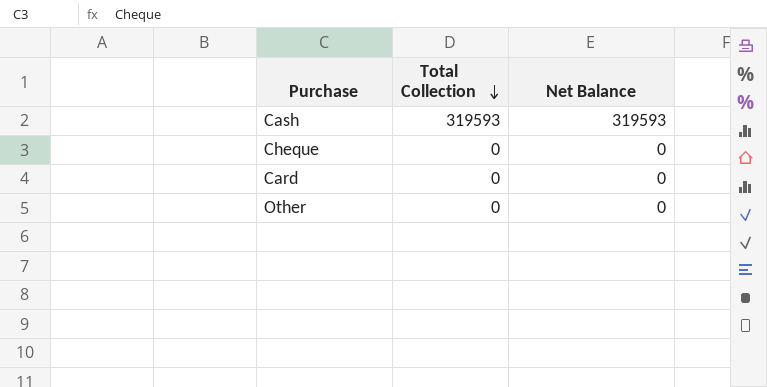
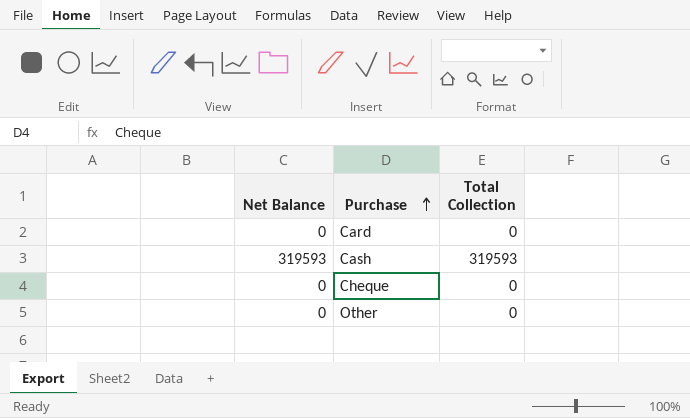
row order: Total Collection descending -> Purchase ascending
column Net Balance | position: 3 -> 1

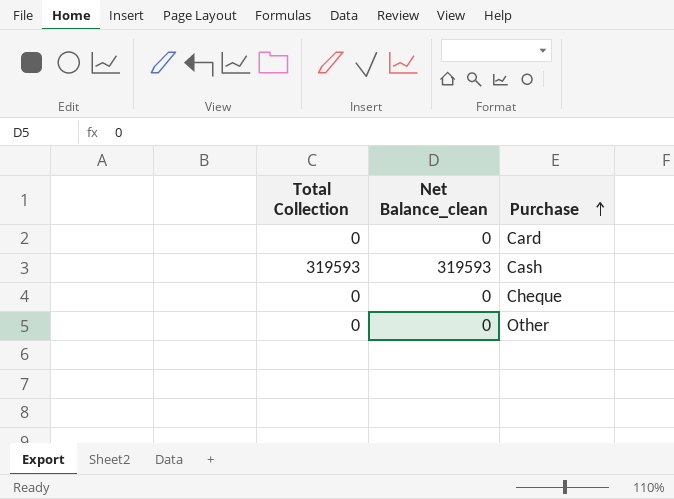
column Total Collection | position: 3 -> 1
column name: Net Balance -> Net Balance_clean

